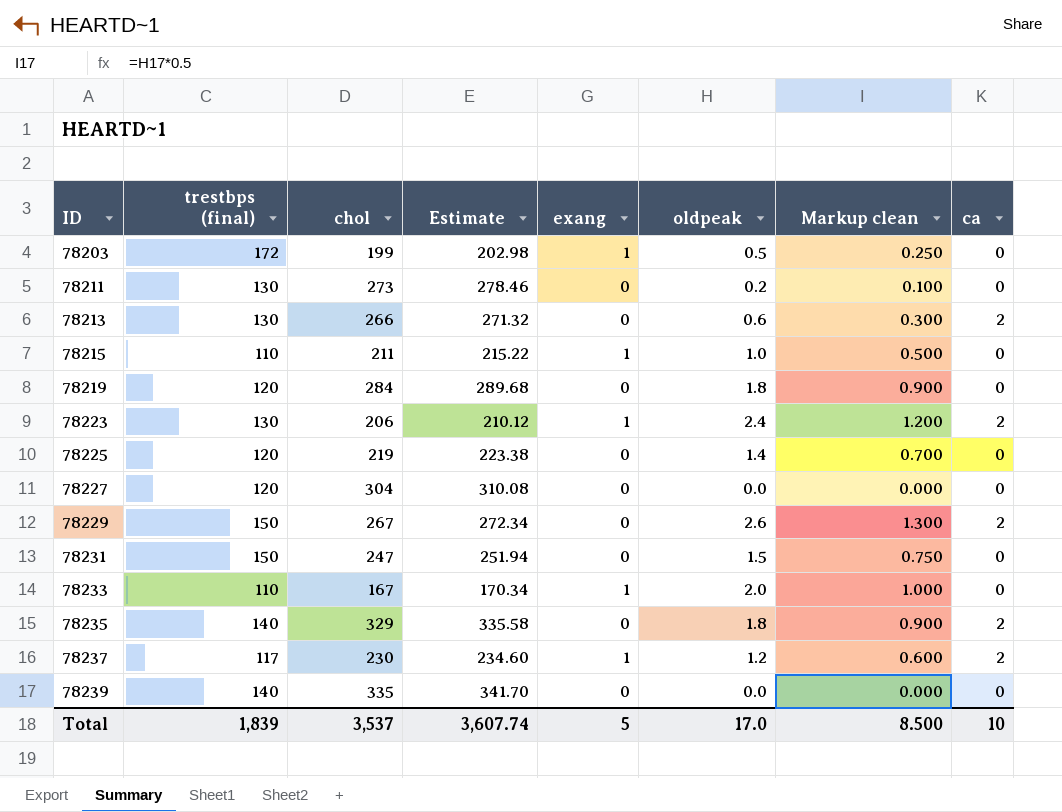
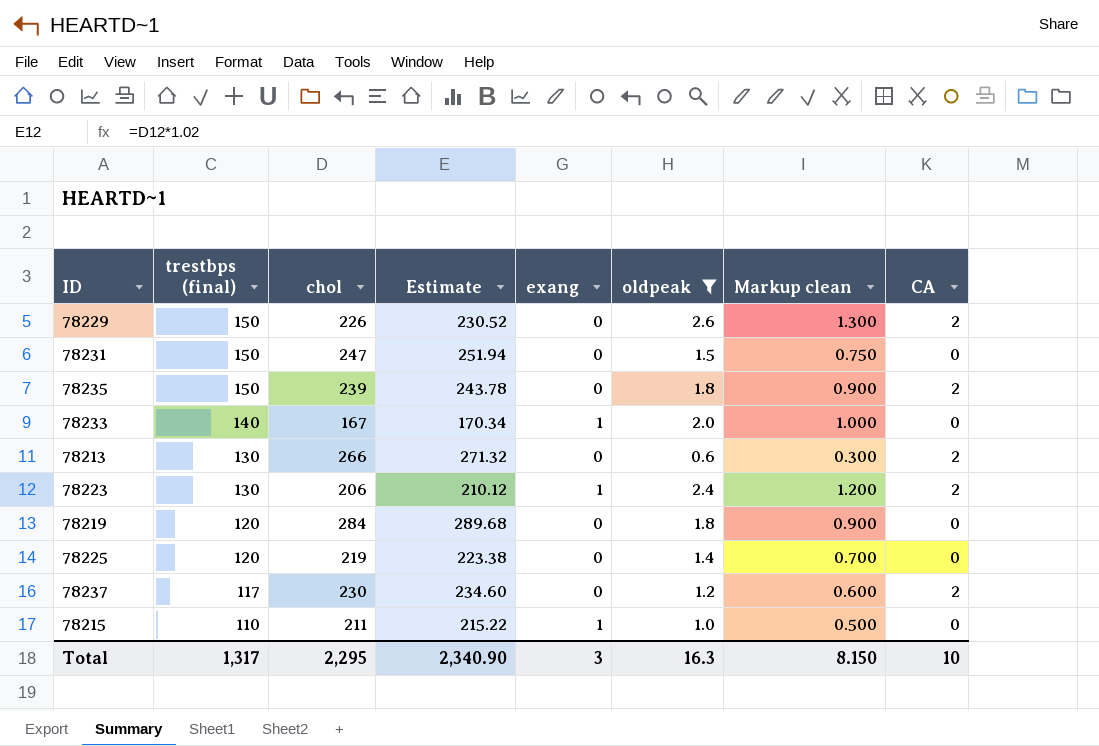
filter: none -> oldpeak >= 0.6
row order: ID ascending -> trestbps (final) descending
column name: ca -> CA
78229 | chol: 267 -> 226
78229 | Estimate: 272.34 -> 230.52
78235 | trestbps (final): 140 -> 150
78235 | chol: 329 -> 239
78235 | Estimate: 335.58 -> 243.78
78233 | trestbps (final): 110 -> 140
78237 | exang: 1 -> 0
Total | trestbps (final): 1,839 -> 1,317
Total | chol: 3,537 -> 2,295
Total | Estimate: 3,607.74 -> 2,340.90
Total | exang: 5 -> 3
Total | oldpeak: 17.0 -> 16.3
Total | Markup clean: 8.500 -> 8.150

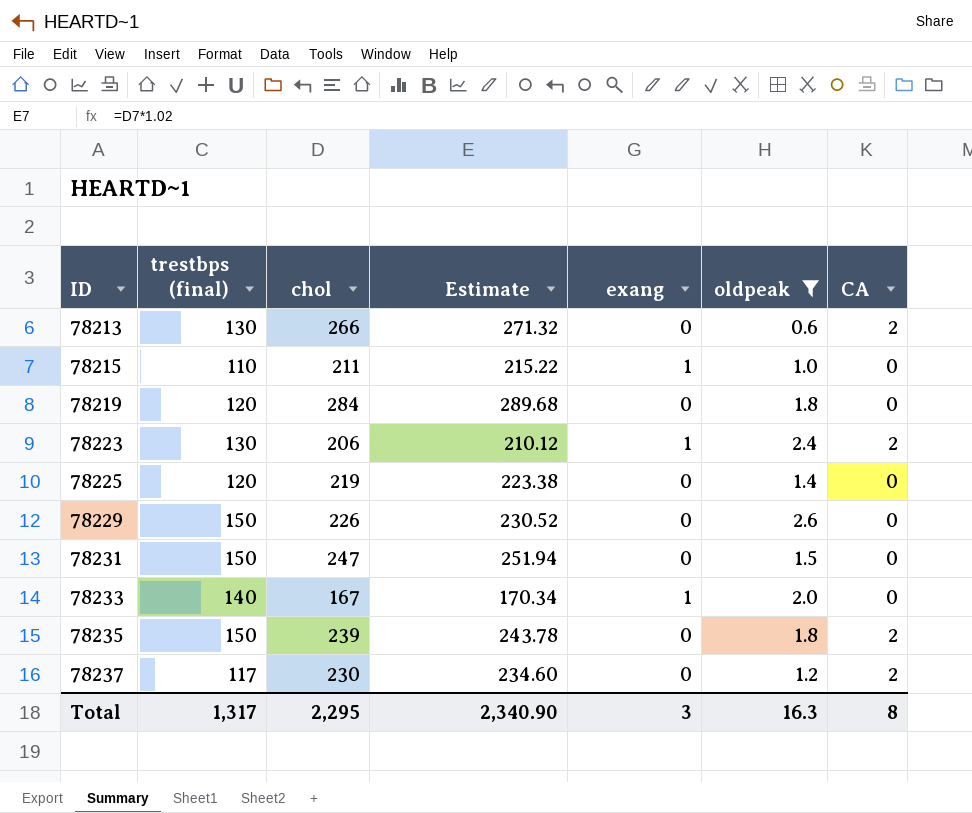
row order: trestbps (final) descending -> ID ascending
column Markup clean | formula: [oldpeak] * 0.5 -> none
78229 | CA: 2 -> 0
Total | CA: 10 -> 8

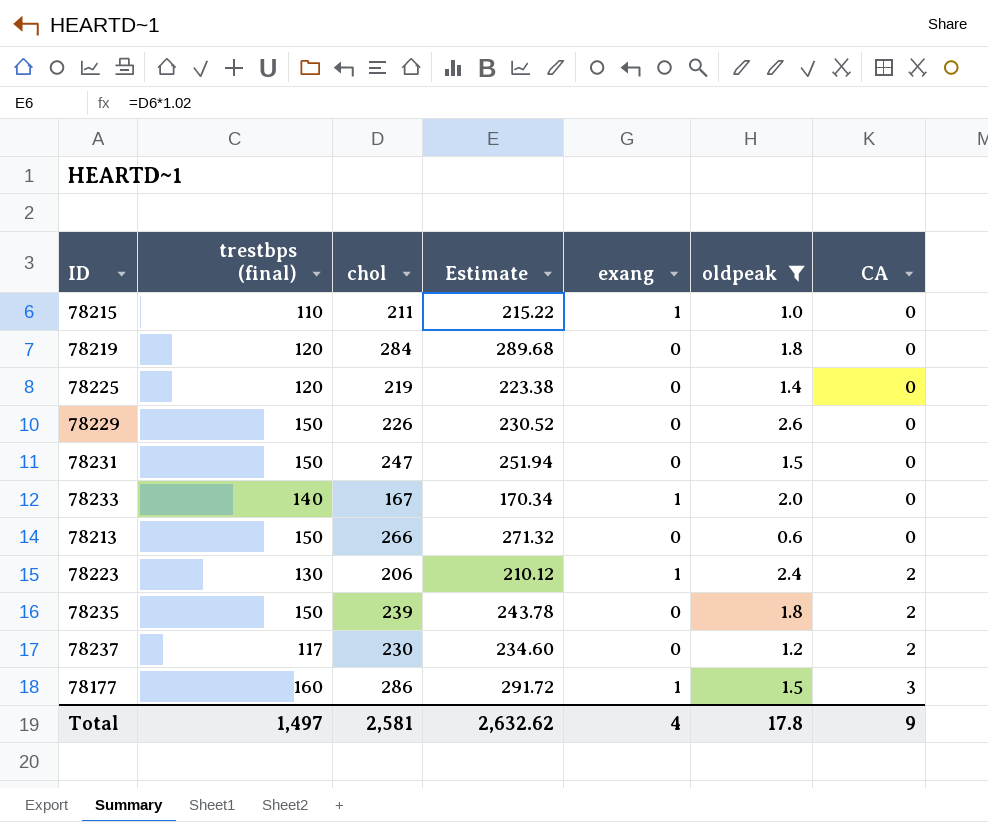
row order: ID ascending -> CA ascending
78213 | trestbps (final): 130 -> 150
78213 | CA: 2 -> 0
row 78177: none -> 160 | 286 | 291.72 | 1 | 1.5 | 3
Total | trestbps (final): 1,317 -> 1,497
Total | chol: 2,295 -> 2,581
Total | Estimate: 2,340.90 -> 2,632.62
Total | exang: 3 -> 4
Total | oldpeak: 16.3 -> 17.8
Total | CA: 8 -> 9

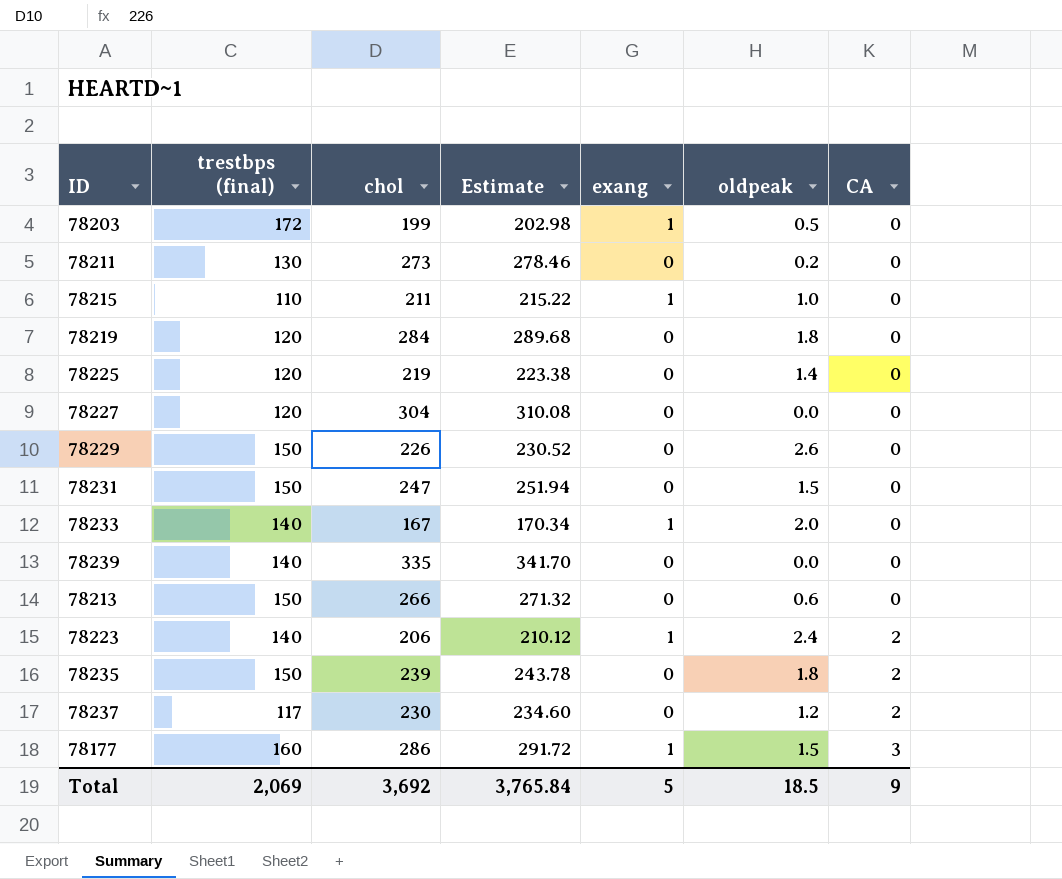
filter: oldpeak >= 0.6 -> none
78223 | trestbps (final): 130 -> 140
Total | trestbps (final): 1,497 -> 2,069
Total | chol: 2,581 -> 3,692
Total | Estimate: 2,632.62 -> 3,765.84
Total | exang: 4 -> 5
Total | oldpeak: 17.8 -> 18.5

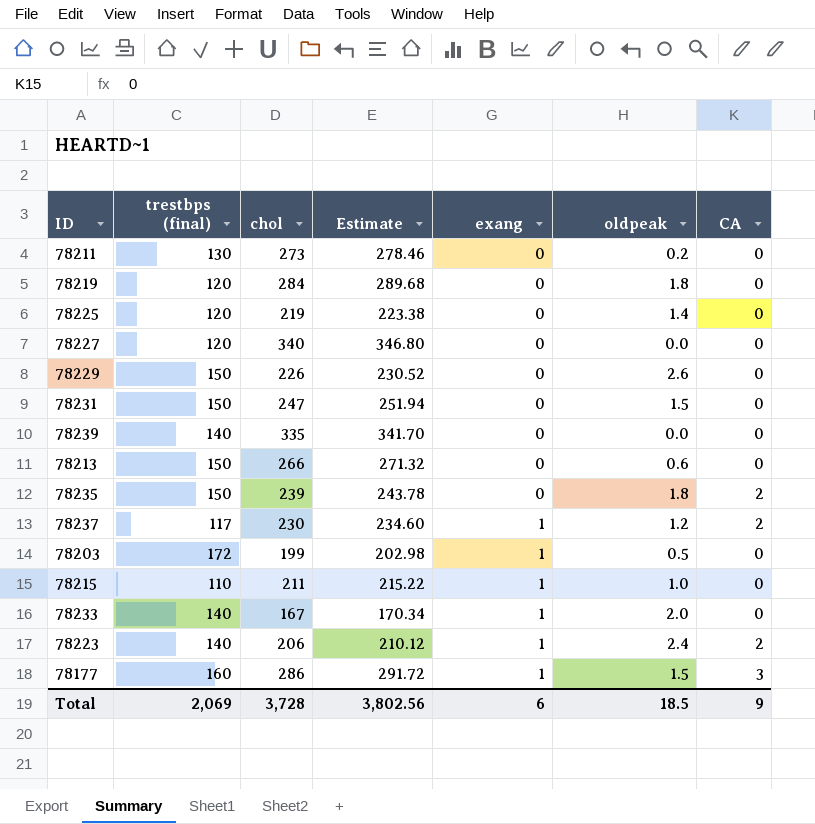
row order: CA ascending -> exang ascending
78227 | chol: 304 -> 340
78227 | Estimate: 310.08 -> 346.80
78237 | exang: 0 -> 1
Total | chol: 3,692 -> 3,728
Total | Estimate: 3,765.84 -> 3,802.56
Total | exang: 5 -> 6

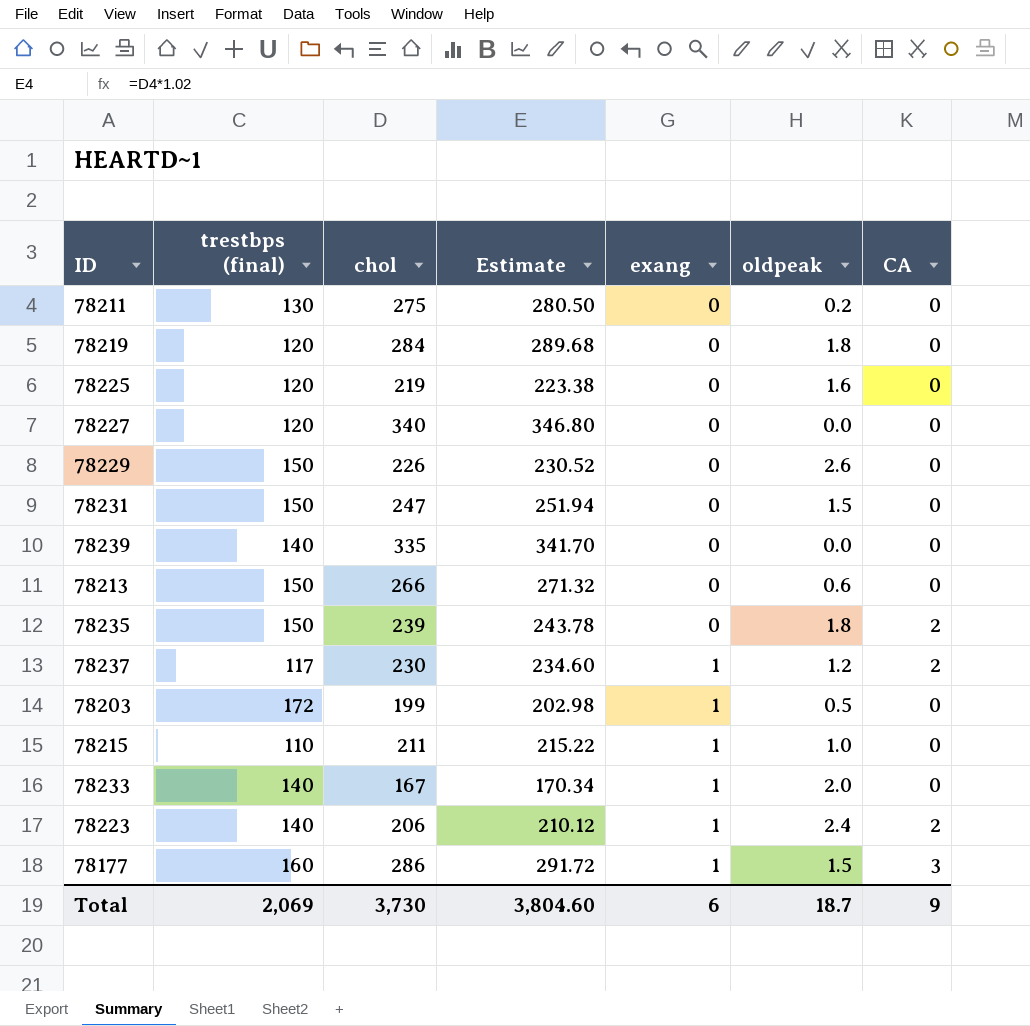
78211 | chol: 273 -> 275
78211 | Estimate: 278.46 -> 280.50
78225 | oldpeak: 1.4 -> 1.6
Total | chol: 3,728 -> 3,730
Total | Estimate: 3,802.56 -> 3,804.60
Total | oldpeak: 18.5 -> 18.7

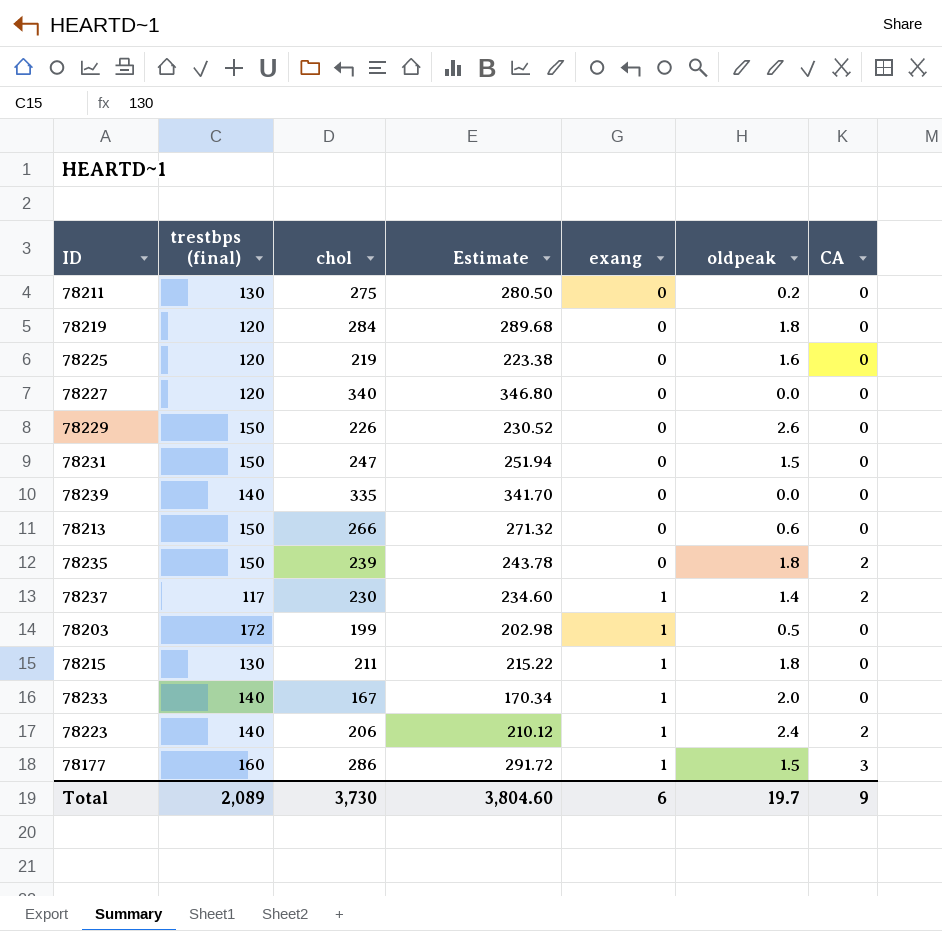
78237 | oldpeak: 1.2 -> 1.4
78215 | trestbps (final): 110 -> 130
78215 | oldpeak: 1.0 -> 1.8
Total | trestbps (final): 2,069 -> 2,089
Total | oldpeak: 18.7 -> 19.7

